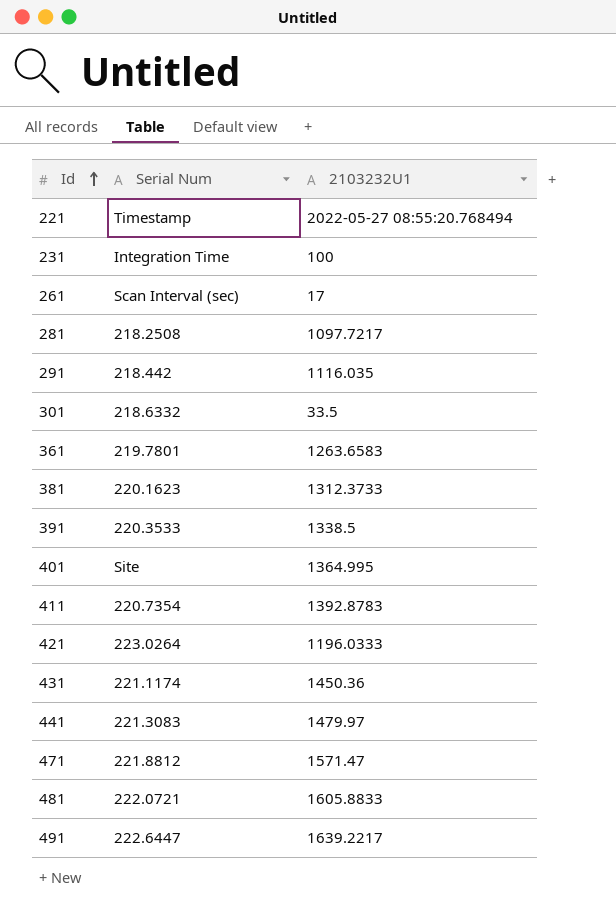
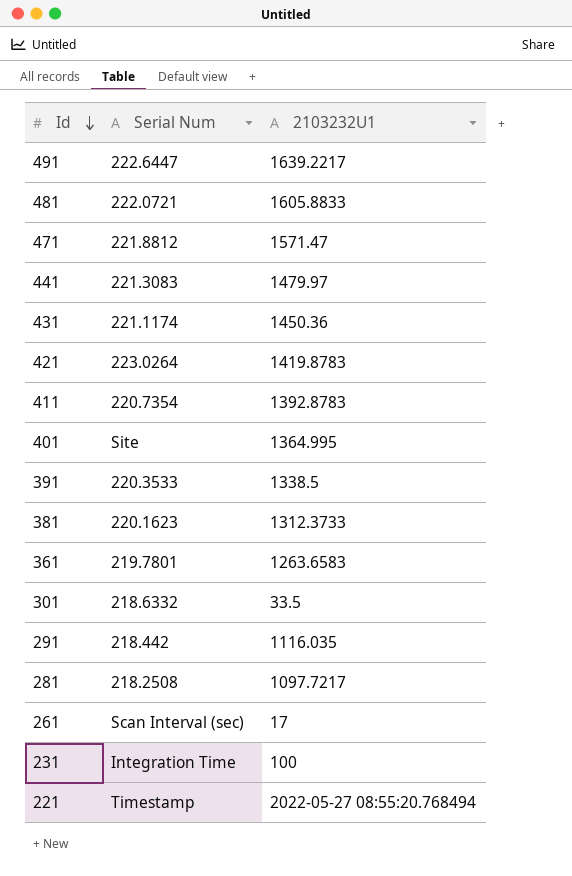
row order: Id ascending -> Id descending
421 | 2103232U1: 1196.0333 -> 1419.8783

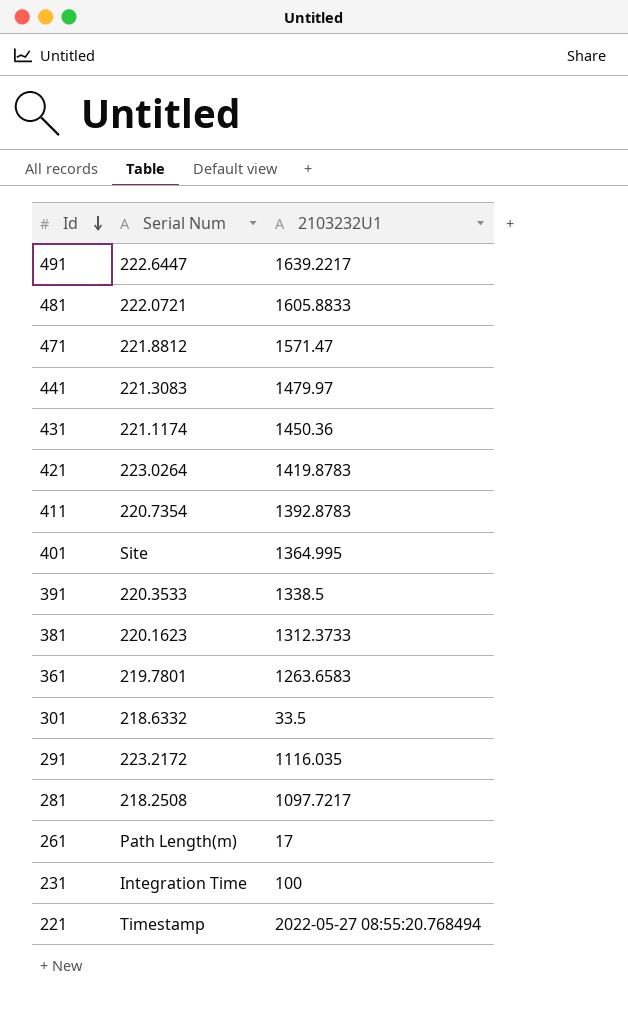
291 | Serial Num: 218.442 -> 223.2172
261 | Serial Num: Scan Interval (sec) -> Path Length(m)

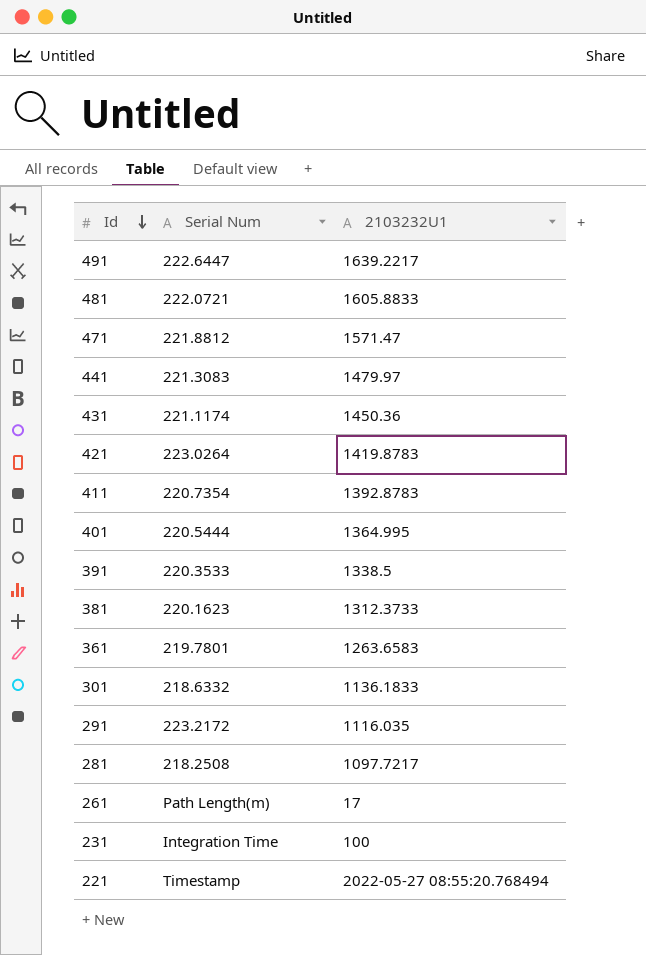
401 | Serial Num: Site -> 220.5444
301 | 2103232U1: 33.5 -> 1136.1833

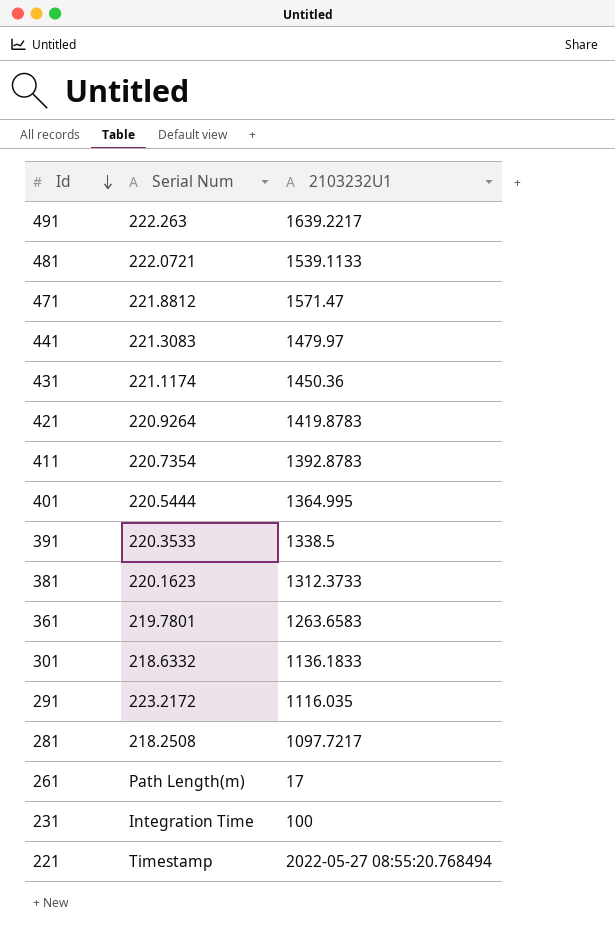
491 | Serial Num: 222.6447 -> 222.263
481 | 2103232U1: 1605.8833 -> 1539.1133
421 | Serial Num: 223.0264 -> 220.9264

